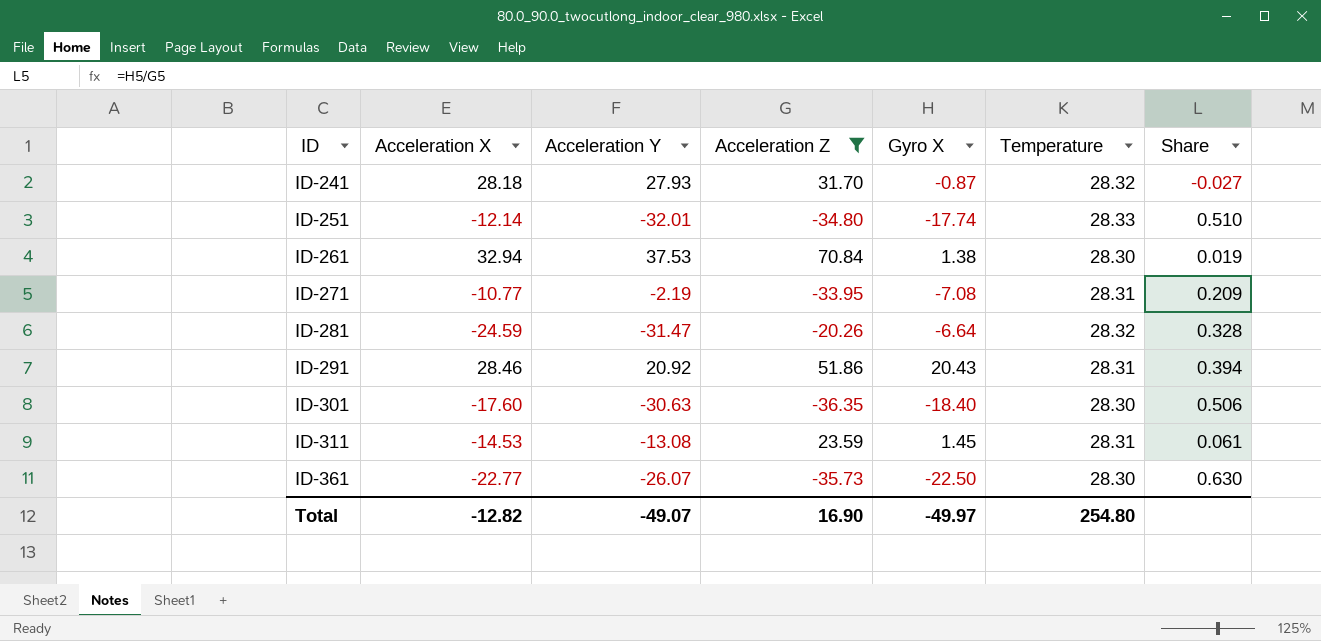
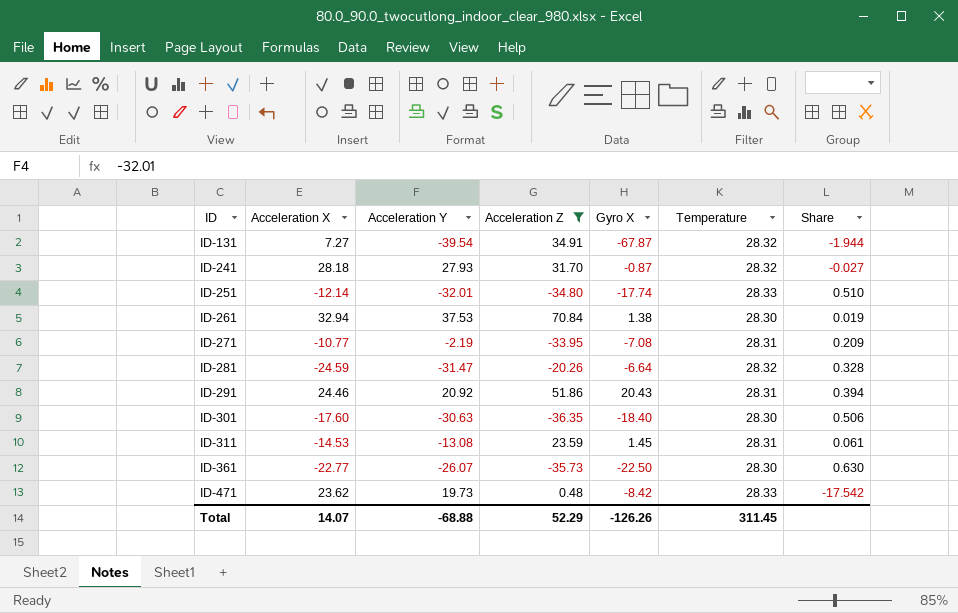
row ID-131: none -> 7.27 | -39.54 | 34.91 | -67.87 | 28.32 | -1.944
ID-291 | Acceleration X: 28.46 -> 24.46
row ID-471: none -> 23.62 | 19.73 | 0.48 | -8.42 | 28.33 | -17.542
Total | Acceleration X: -12.82 -> 14.07
Total | Acceleration Y: -49.07 -> -68.88
Total | Acceleration Z: 16.90 -> 52.29
Total | Gyro X: -49.97 -> -126.26
Total | Temperature: 254.80 -> 311.45

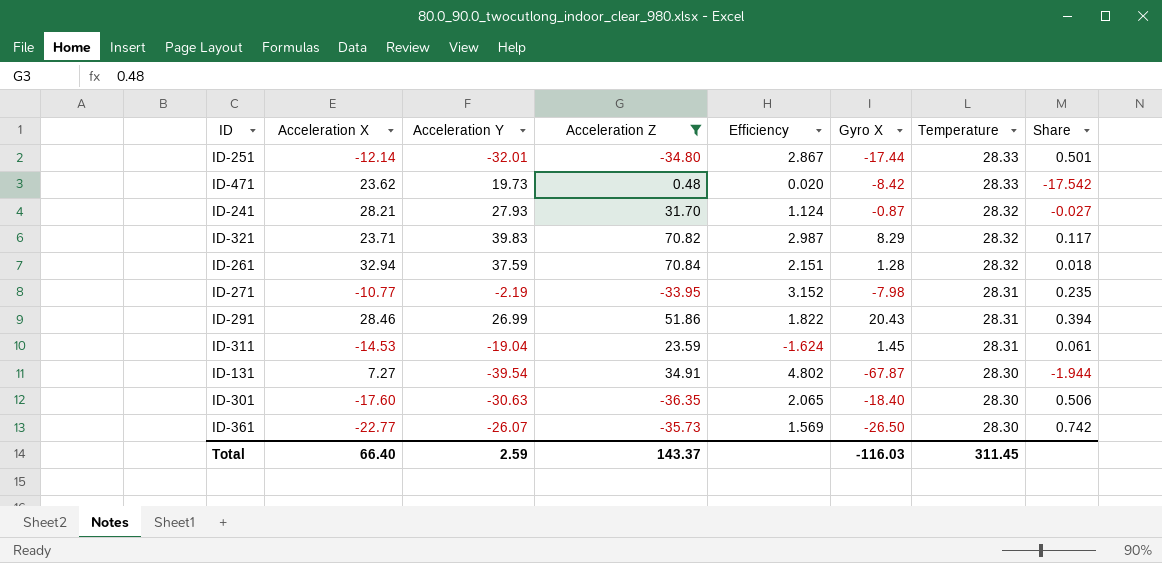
row order: ID ascending -> Temperature descending
column Efficiency | formula: none -> [Acceleration Z] / [Acceleration X]
row ID-281: -24.59 | -31.47 | -20.26 | -6.64 | 28.32 | 0.328 -> none
ID-251 | Gyro X: -17.74 -> -17.44
ID-251 | Share: 0.510 -> 0.501
ID-241 | Acceleration X: 28.18 -> 28.21
row ID-321: none -> 23.71 | 39.83 | 70.82 | 2.987 | 8.29 | 28.32 | 0.117
ID-261 | Acceleration Y: 37.53 -> 37.59
ID-261 | Gyro X: 1.38 -> 1.28
ID-261 | Temperature: 28.30 -> 28.32
ID-261 | Share: 0.019 -> 0.018
ID-271 | Gyro X: -7.08 -> -7.98
ID-271 | Share: 0.209 -> 0.235
ID-291 | Acceleration X: 24.46 -> 28.46
ID-291 | Acceleration Y: 20.92 -> 26.99
ID-311 | Acceleration Y: -13.08 -> -19.04
ID-131 | Temperature: 28.32 -> 28.30
ID-361 | Gyro X: -22.50 -> -26.50
ID-361 | Share: 0.630 -> 0.742
Total | Acceleration X: 14.07 -> 66.40
Total | Acceleration Y: -68.88 -> 2.59
Total | Acceleration Z: 52.29 -> 143.37
Total | Gyro X: -126.26 -> -116.03

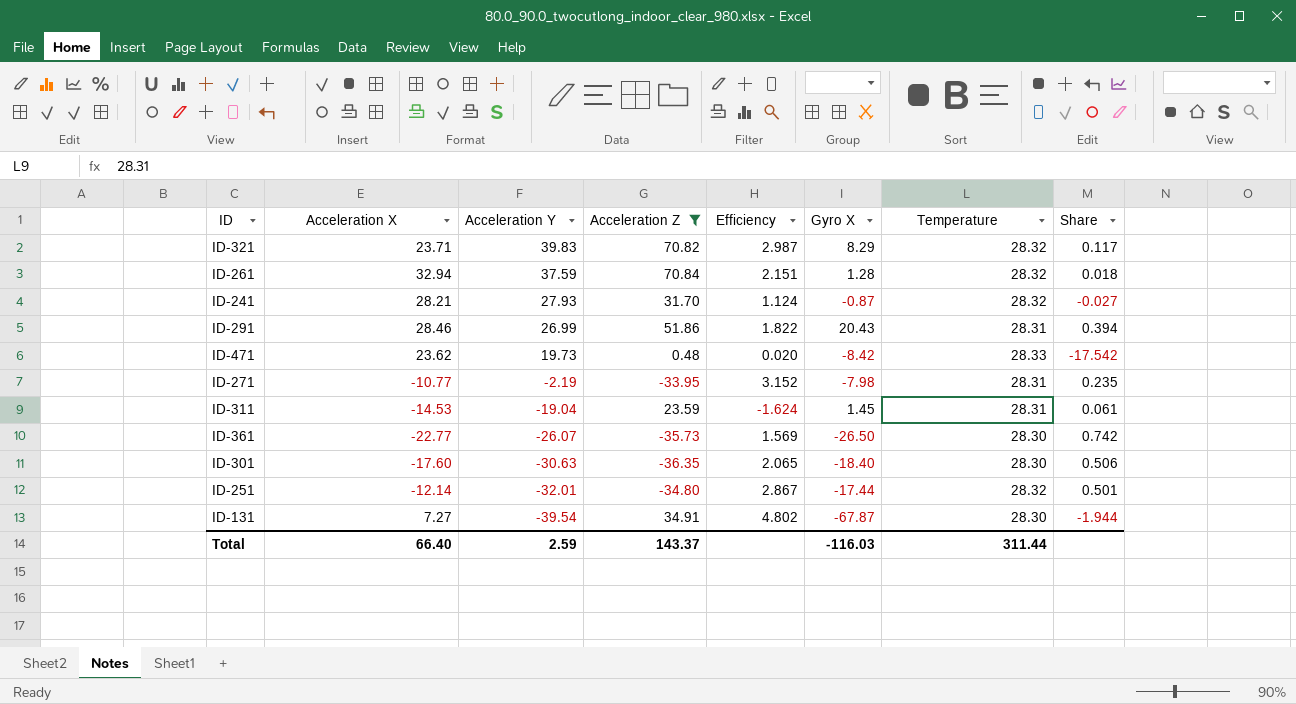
row order: Temperature descending -> Acceleration Y descending
ID-251 | Temperature: 28.33 -> 28.32
Total | Temperature: 311.45 -> 311.44

